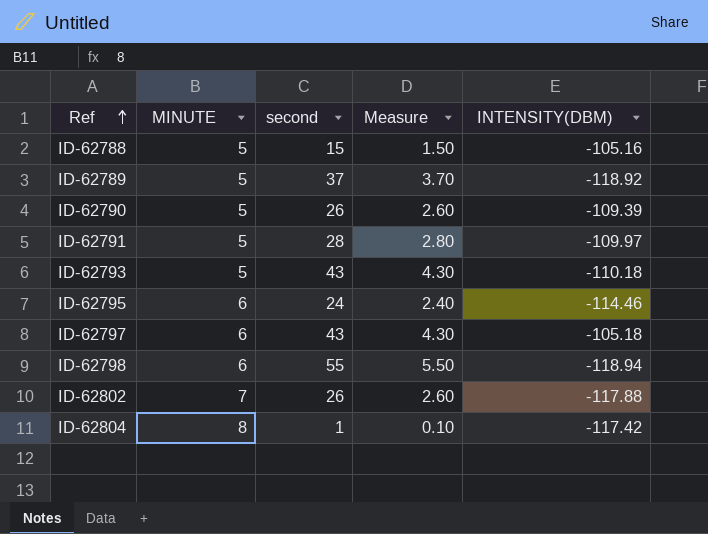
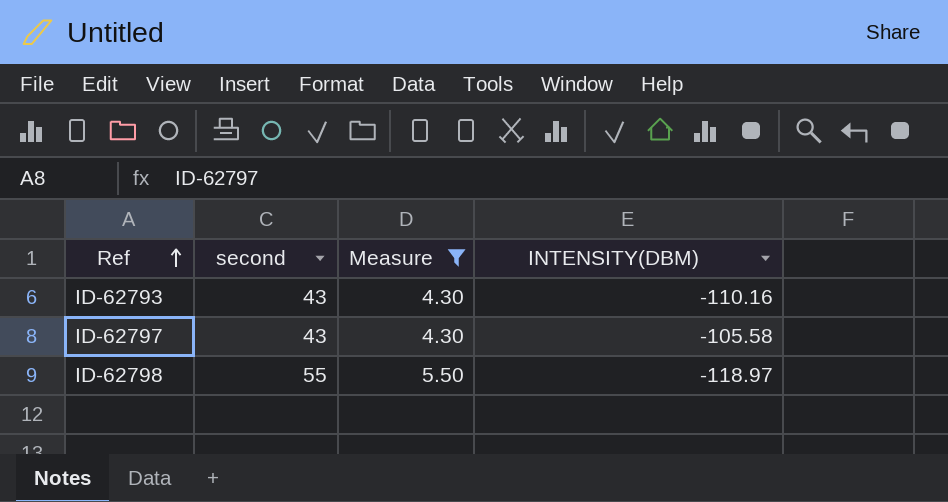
filter: none -> Measure >= 4.30
column MINUTE | position: 2 -> none
ID-62793 | INTENSITY(DBM): -110.18 -> -110.16
ID-62797 | INTENSITY(DBM): -105.18 -> -105.58
ID-62798 | INTENSITY(DBM): -118.94 -> -118.97

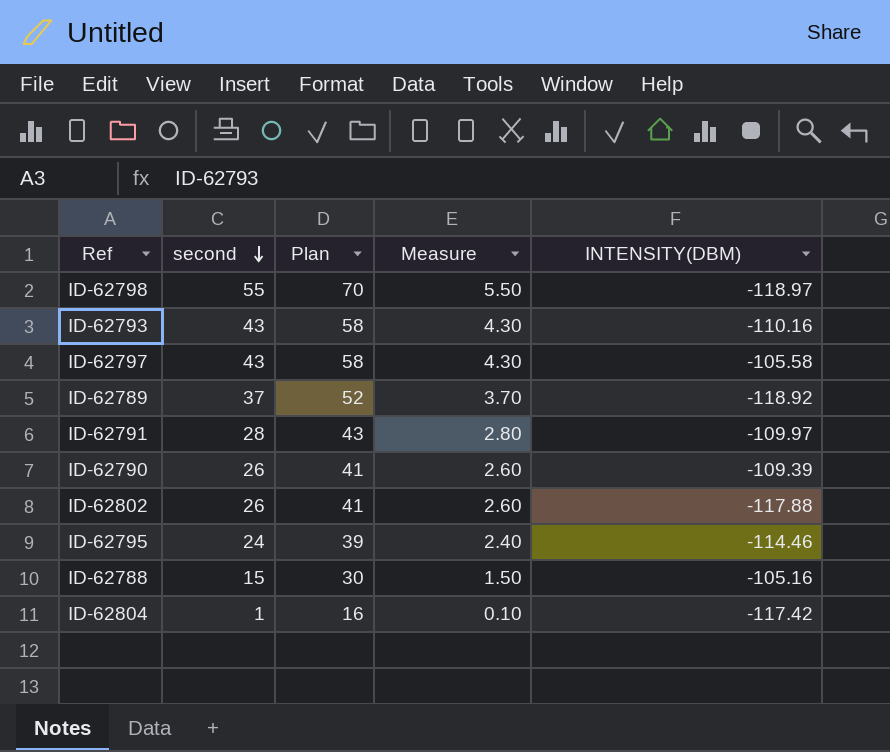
filter: Measure >= 4.30 -> none
row order: Ref ascending -> second descending
column Plan | formula: none -> [second] + 15

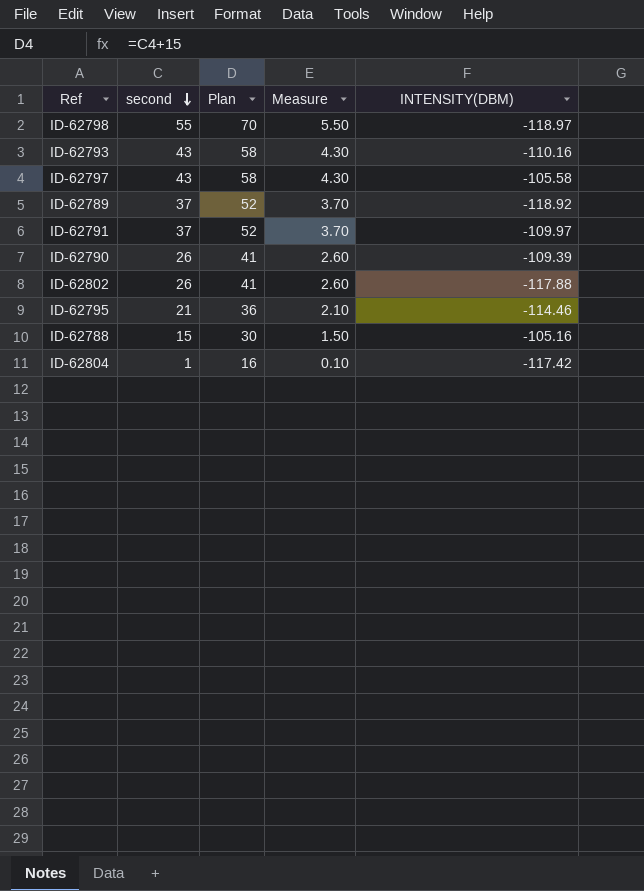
ID-62791 | second: 28 -> 37
ID-62791 | Plan: 43 -> 52
ID-62791 | Measure: 2.80 -> 3.70
ID-62795 | second: 24 -> 21
ID-62795 | Plan: 39 -> 36
ID-62795 | Measure: 2.40 -> 2.10

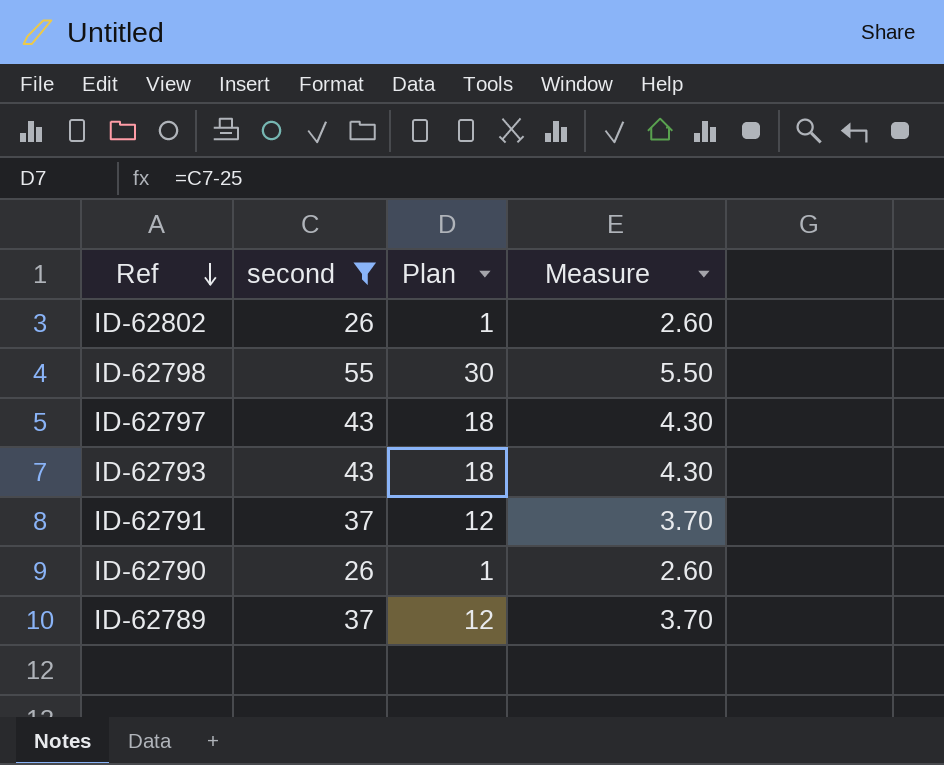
filter: none -> second >= 26
row order: second descending -> Ref descending
column INTENSITY(DBM) | position: 5 -> none
column Plan | formula: [second] + 15 -> [second] - 25

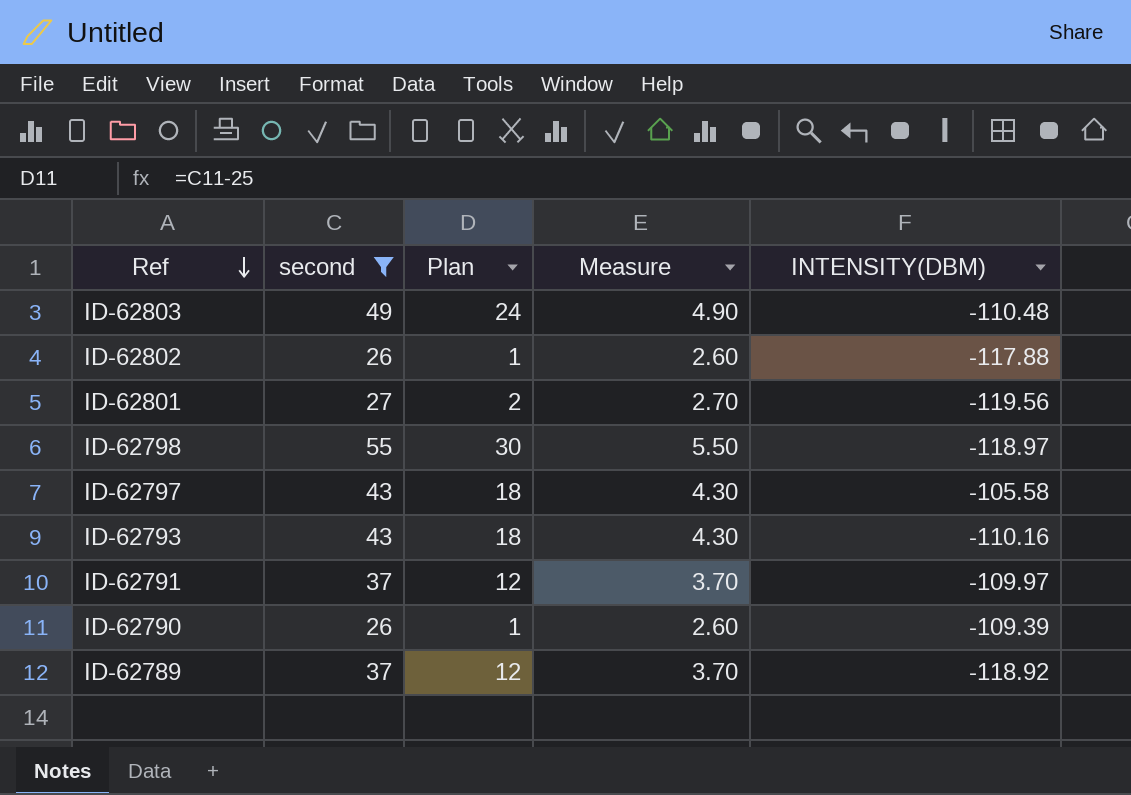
column INTENSITY(DBM) | position: none -> 5
row ID-62803: none -> 49 | 24 | 4.90 | -110.48
row ID-62801: none -> 27 | 2 | 2.70 | -119.56

